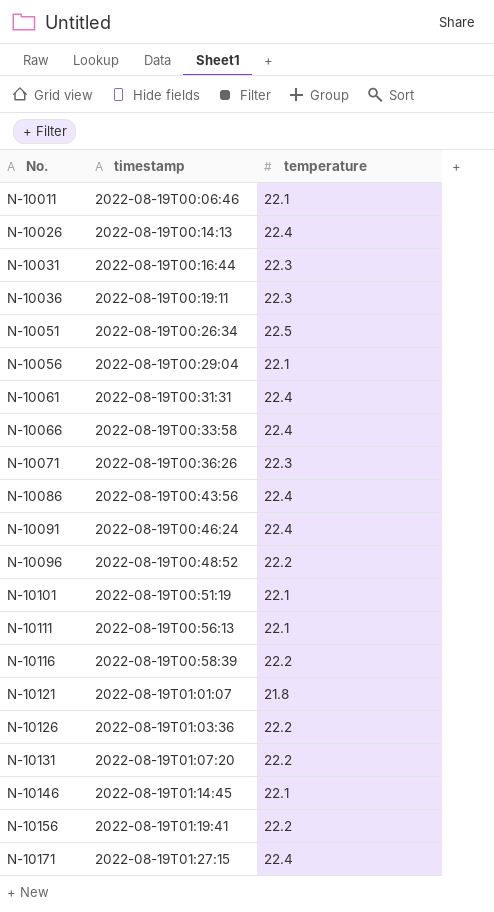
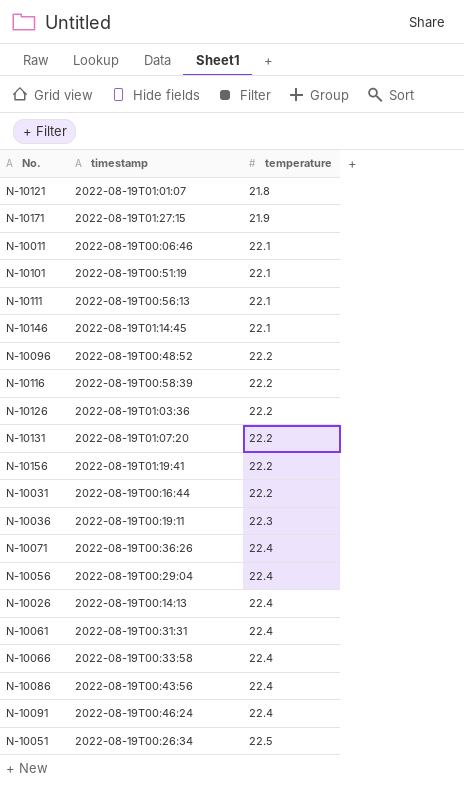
row order: No. ascending -> temperature ascending
N-10171 | temperature: 22.4 -> 21.9
N-10031 | temperature: 22.3 -> 22.2
N-10071 | temperature: 22.3 -> 22.4
N-10056 | temperature: 22.1 -> 22.4

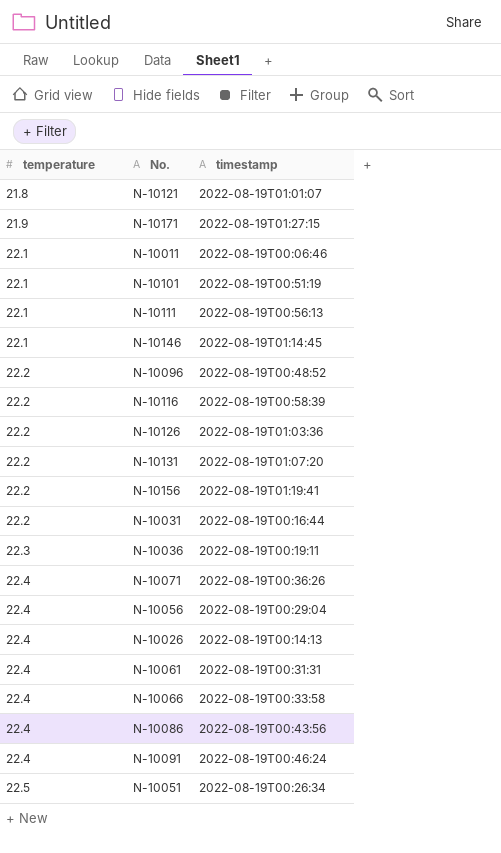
column temperature | position: 3 -> 1

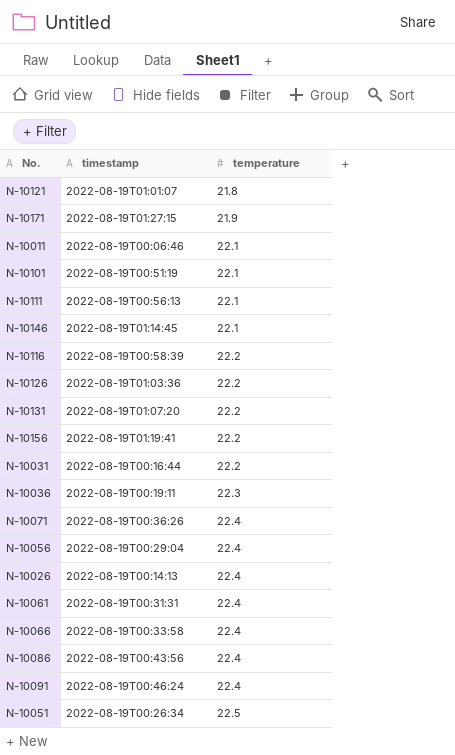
column temperature | position: 1 -> 3
row N-10096: 22.2 | 2022-08-19T00:48:52 -> none

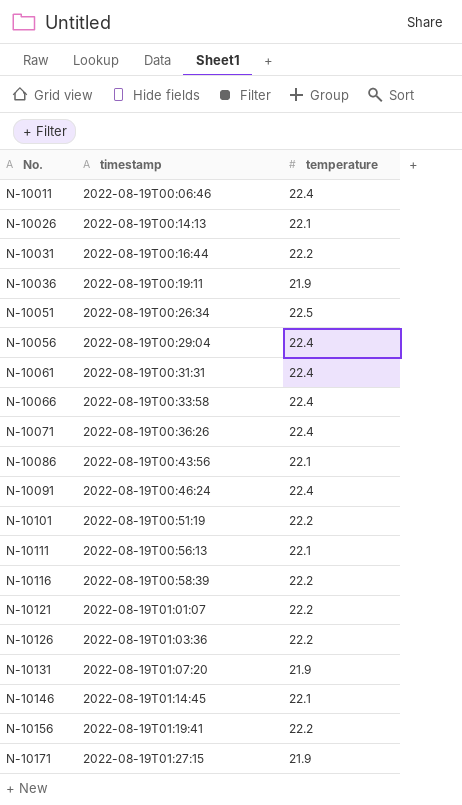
row order: temperature ascending -> No. ascending
N-10011 | temperature: 22.1 -> 22.4
N-10026 | temperature: 22.4 -> 22.1
N-10036 | temperature: 22.3 -> 21.9
N-10086 | temperature: 22.4 -> 22.1
N-10101 | temperature: 22.1 -> 22.2
N-10121 | temperature: 21.8 -> 22.2
N-10131 | temperature: 22.2 -> 21.9

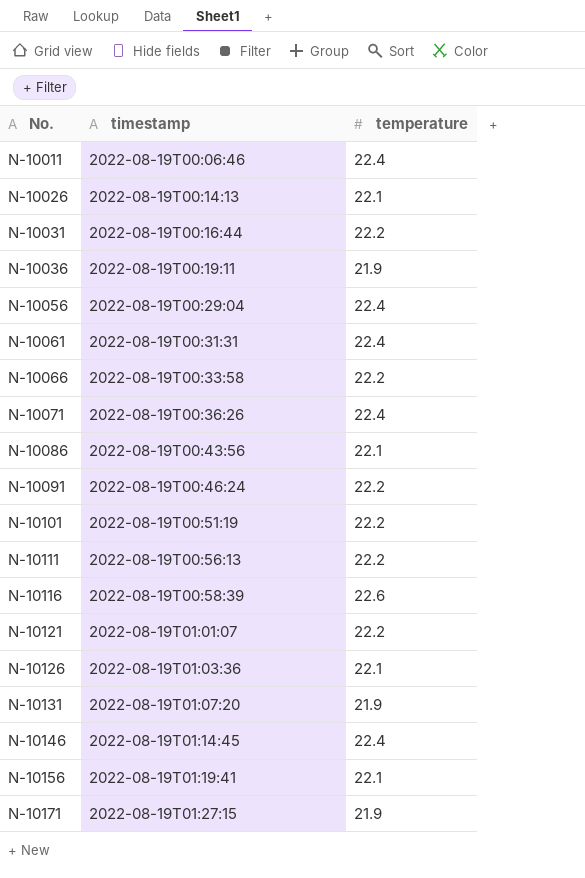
row N-10051: 2022-08-19T00:26:34 | 22.5 -> none
N-10066 | temperature: 22.4 -> 22.2
N-10091 | temperature: 22.4 -> 22.2
N-10111 | temperature: 22.1 -> 22.2
N-10116 | temperature: 22.2 -> 22.6
N-10126 | temperature: 22.2 -> 22.1
N-10146 | temperature: 22.1 -> 22.4
N-10156 | temperature: 22.2 -> 22.1

